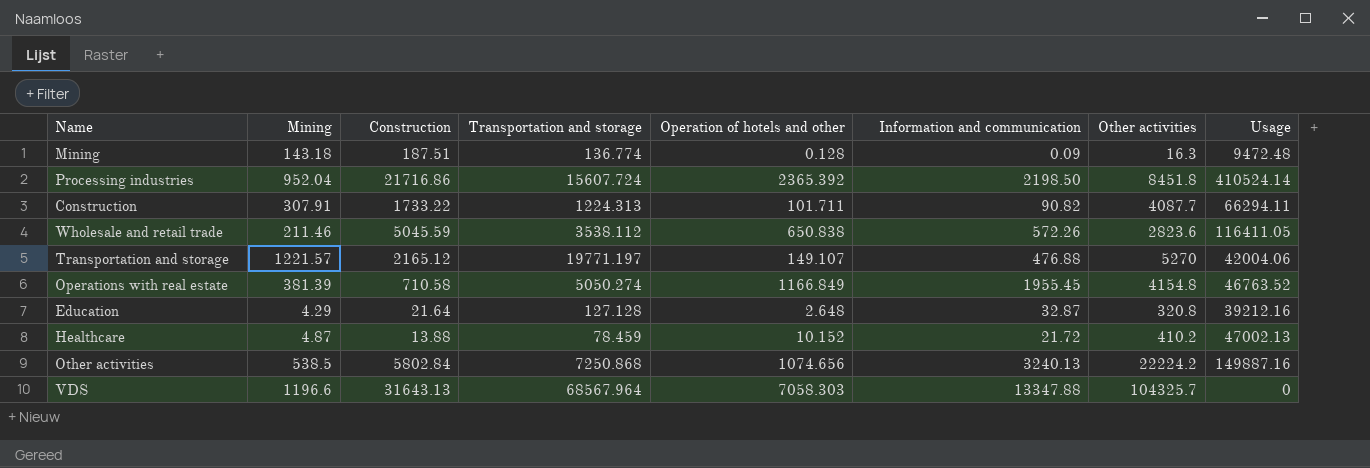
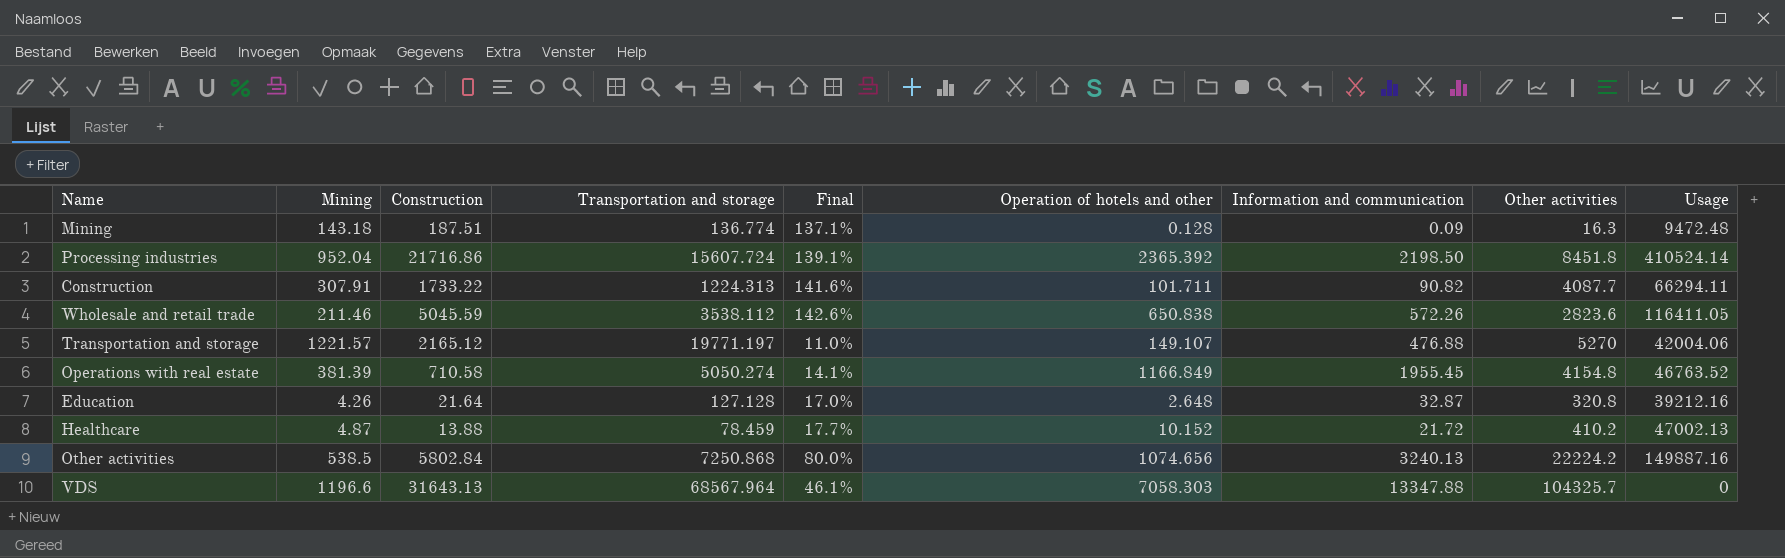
column Final | formula: none -> [Construction] / [Transportation and storage]
Education | Mining: 4.29 -> 4.26

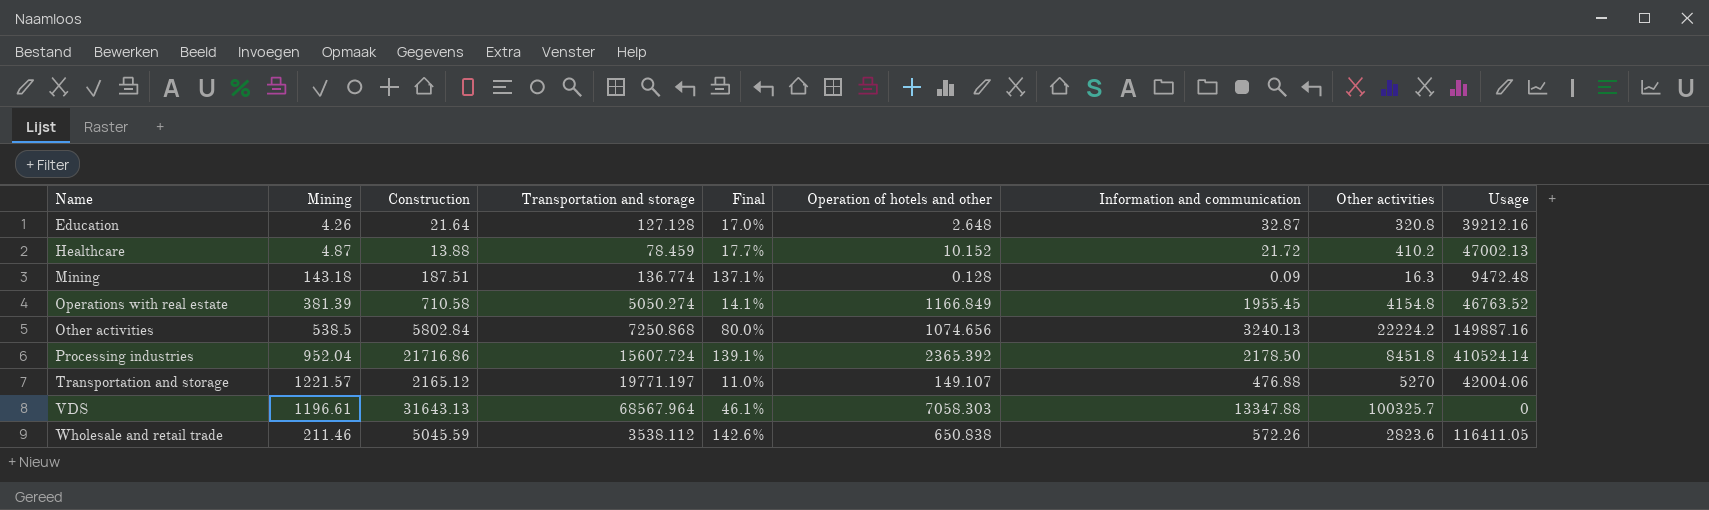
row order: none -> Name ascending
row Construction: 307.91 | 1733.22 | 1224.313 | 141.6% | 101.711 | 90.82 | 4087.7 | 66294.11 -> none
Processing industries | Information and communication: 2198.50 -> 2178.50
VDS | Mining: 1196.6 -> 1196.61
VDS | Other activities: 104325.7 -> 100325.7

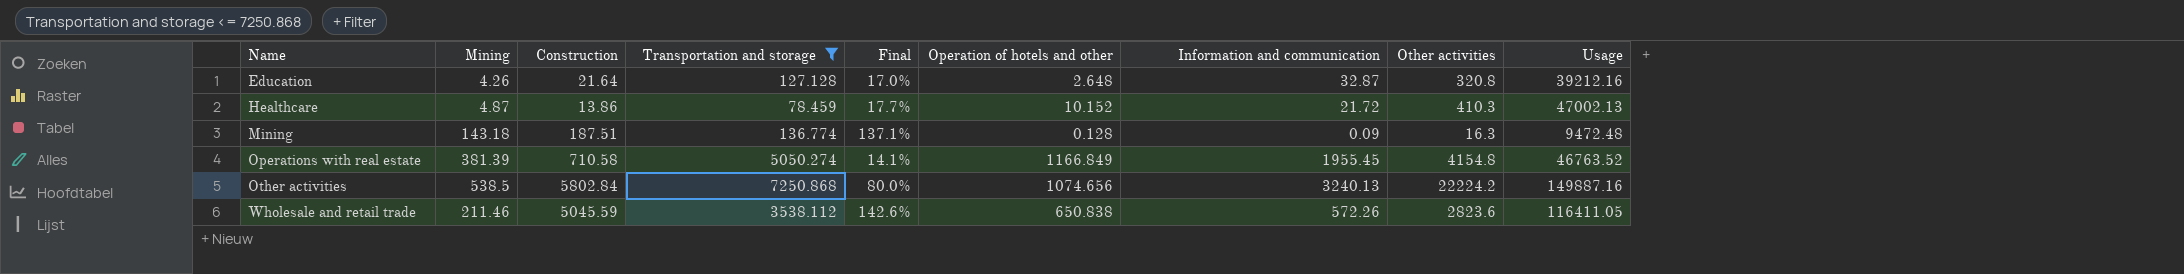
filter: none -> Transportation and storage <= 7250.868
Healthcare | Construction: 13.88 -> 13.86
Healthcare | Other activities: 410.2 -> 410.3

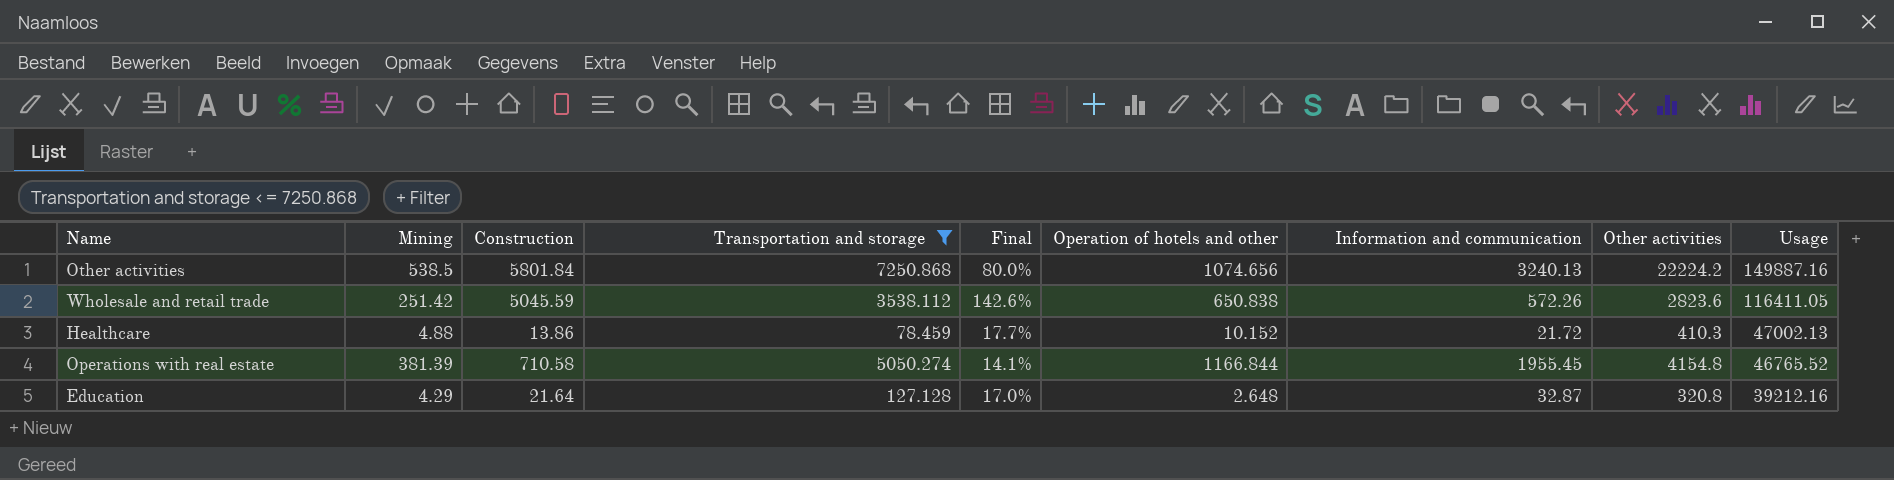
row order: Name ascending -> Usage descending
row Mining: 143.18 | 187.51 | 136.774 | 137.1% | 0.128 | 0.09 | 16.3 | 9472.48 -> none
Other activities | Construction: 5802.84 -> 5801.84
Wholesale and retail trade | Mining: 211.46 -> 251.42
Healthcare | Mining: 4.87 -> 4.88
Operations with real estate | Operation of hotels and other: 1166.849 -> 1166.844
Operations with real estate | Usage: 46763.52 -> 46765.52
Education | Mining: 4.26 -> 4.29

